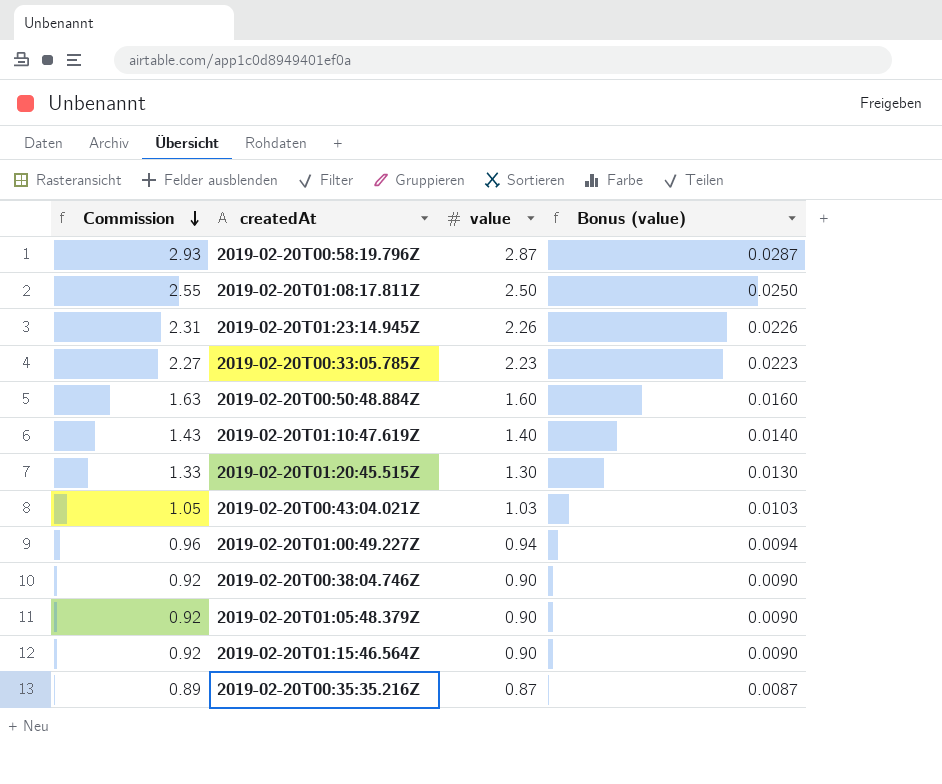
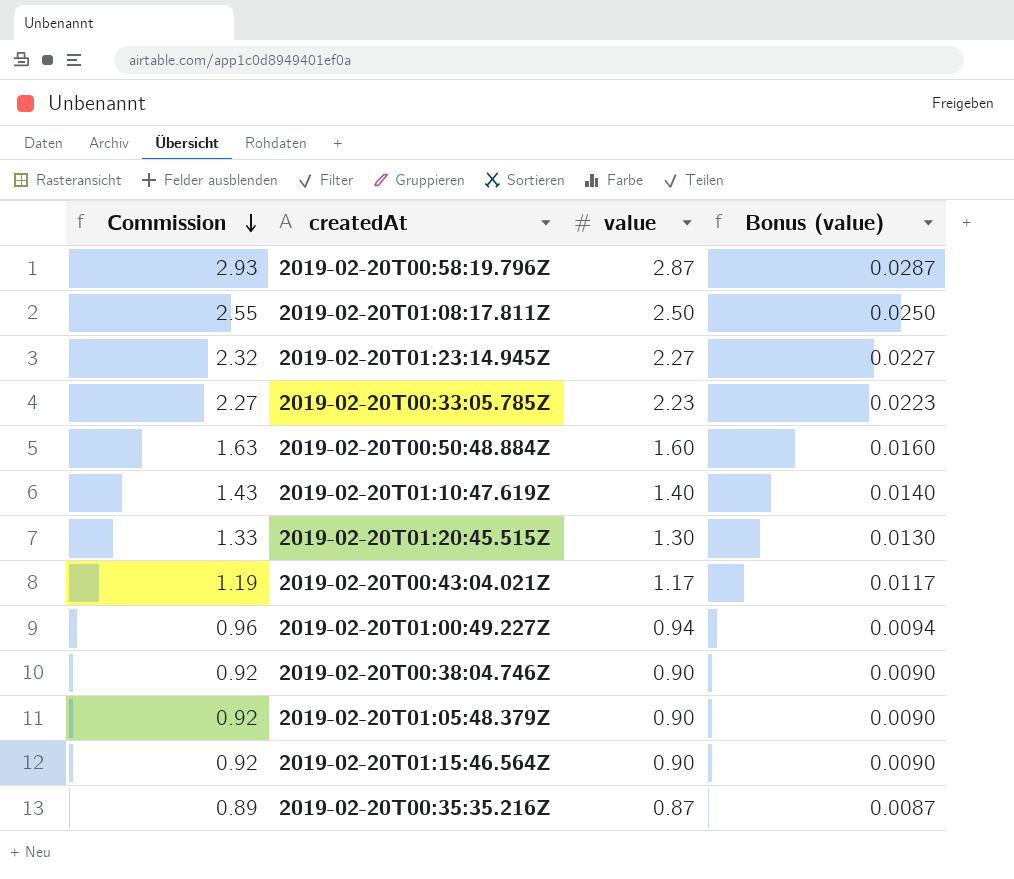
2019-02-20T01:23:14.945Z | Commission: 2.31 -> 2.32
2019-02-20T01:23:14.945Z | value: 2.26 -> 2.27
2019-02-20T01:23:14.945Z | Bonus (value): 0.0226 -> 0.0227
2019-02-20T00:43:04.021Z | Commission: 1.05 -> 1.19
2019-02-20T00:43:04.021Z | value: 1.03 -> 1.17
2019-02-20T00:43:04.021Z | Bonus (value): 0.0103 -> 0.0117

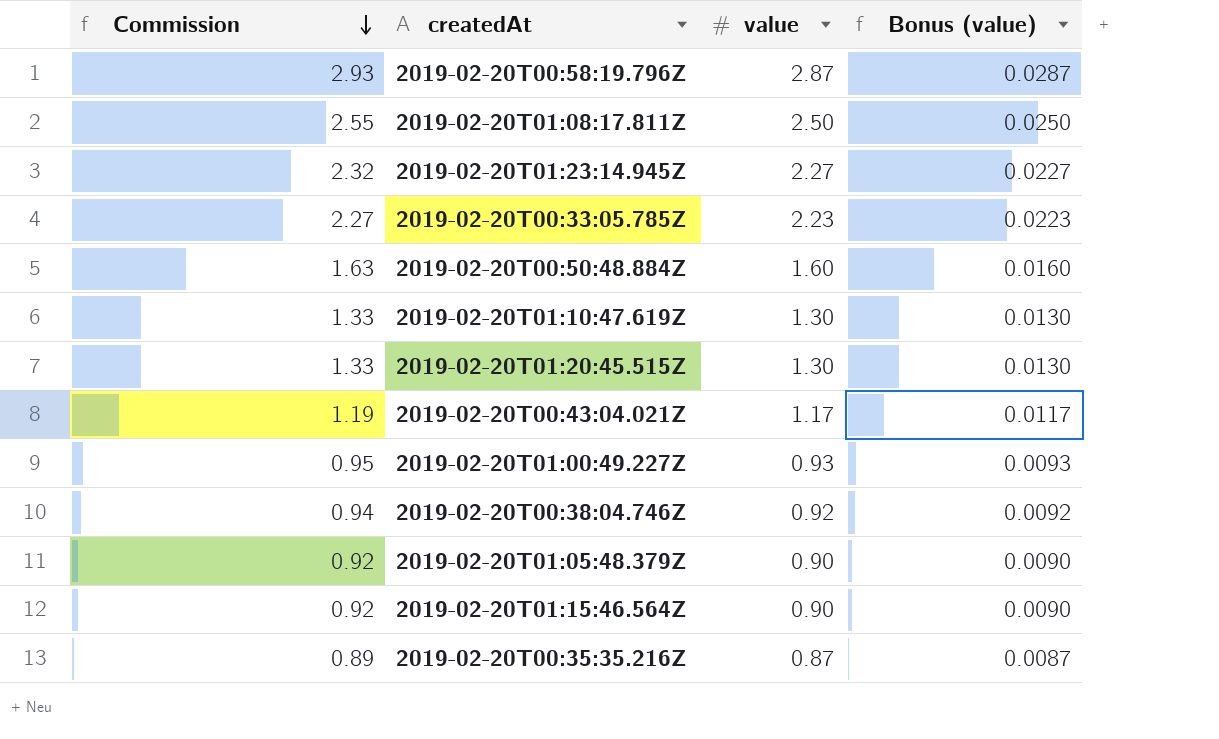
2019-02-20T01:10:47.619Z | Commission: 1.43 -> 1.33
2019-02-20T01:10:47.619Z | value: 1.40 -> 1.30
2019-02-20T01:10:47.619Z | Bonus (value): 0.0140 -> 0.0130
2019-02-20T01:00:49.227Z | Commission: 0.96 -> 0.95
2019-02-20T01:00:49.227Z | value: 0.94 -> 0.93
2019-02-20T01:00:49.227Z | Bonus (value): 0.0094 -> 0.0093
2019-02-20T00:38:04.746Z | Commission: 0.92 -> 0.94
2019-02-20T00:38:04.746Z | value: 0.90 -> 0.92
2019-02-20T00:38:04.746Z | Bonus (value): 0.0090 -> 0.0092

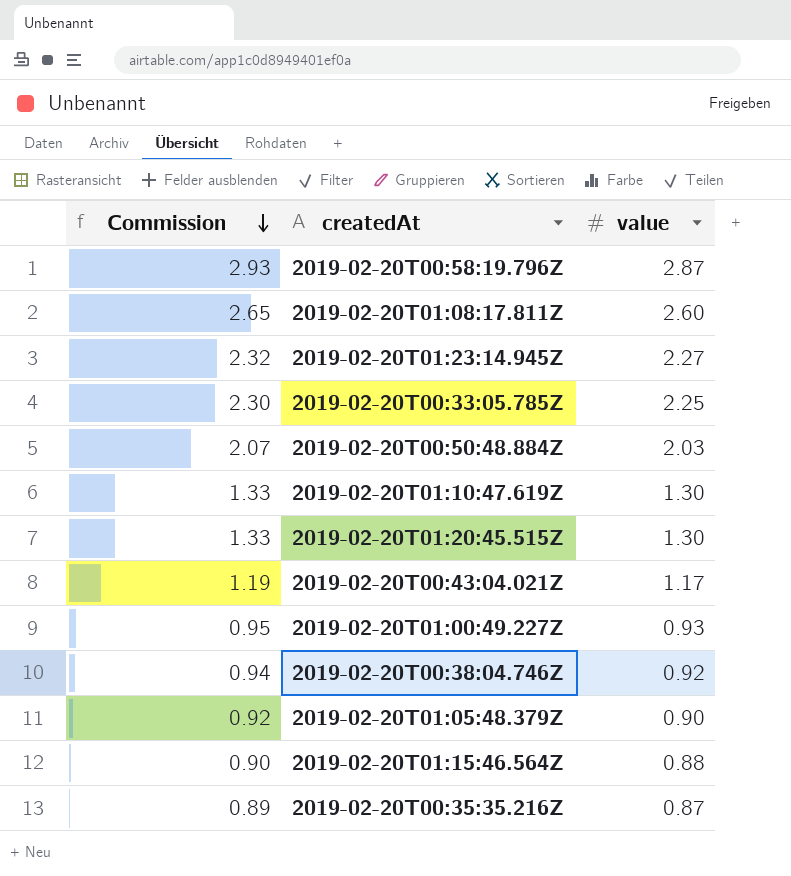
column Bonus (value) | formula: [value] * 0.01 -> none
2019-02-20T01:08:17.811Z | Commission: 2.55 -> 2.65
2019-02-20T01:08:17.811Z | value: 2.50 -> 2.60
2019-02-20T00:33:05.785Z | Commission: 2.27 -> 2.30
2019-02-20T00:33:05.785Z | value: 2.23 -> 2.25
2019-02-20T00:50:48.884Z | Commission: 1.63 -> 2.07
2019-02-20T00:50:48.884Z | value: 1.60 -> 2.03
2019-02-20T01:15:46.564Z | Commission: 0.92 -> 0.90
2019-02-20T01:15:46.564Z | value: 0.90 -> 0.88

